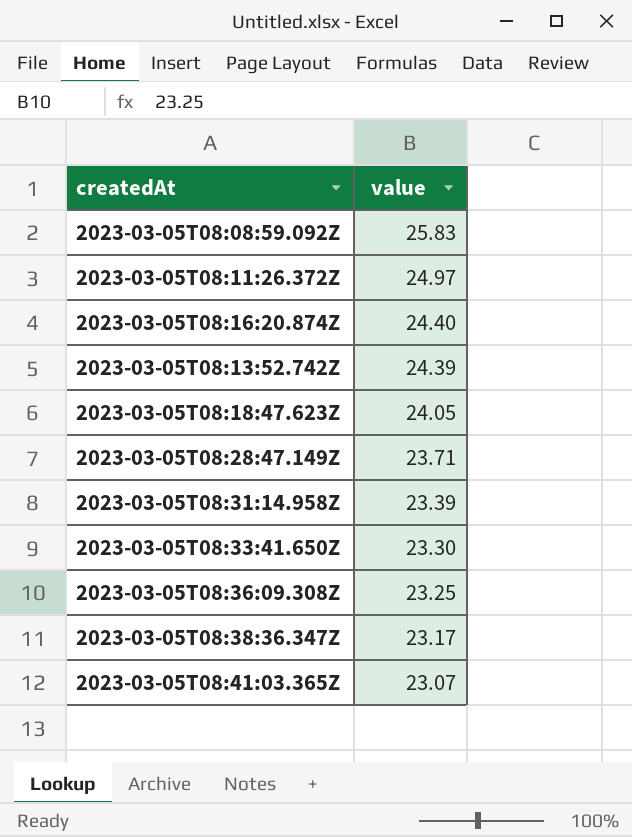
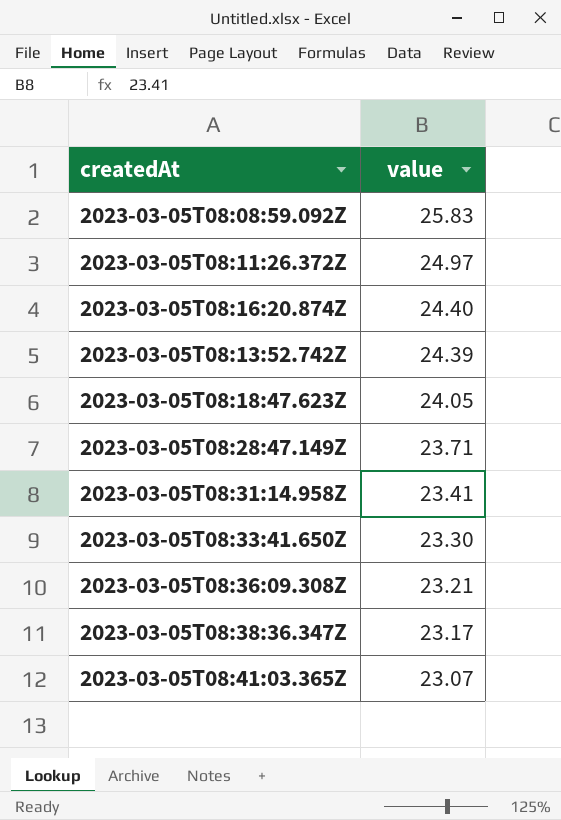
2023-03-05T08:31:14.958Z | value: 23.39 -> 23.41
2023-03-05T08:36:09.308Z | value: 23.25 -> 23.21

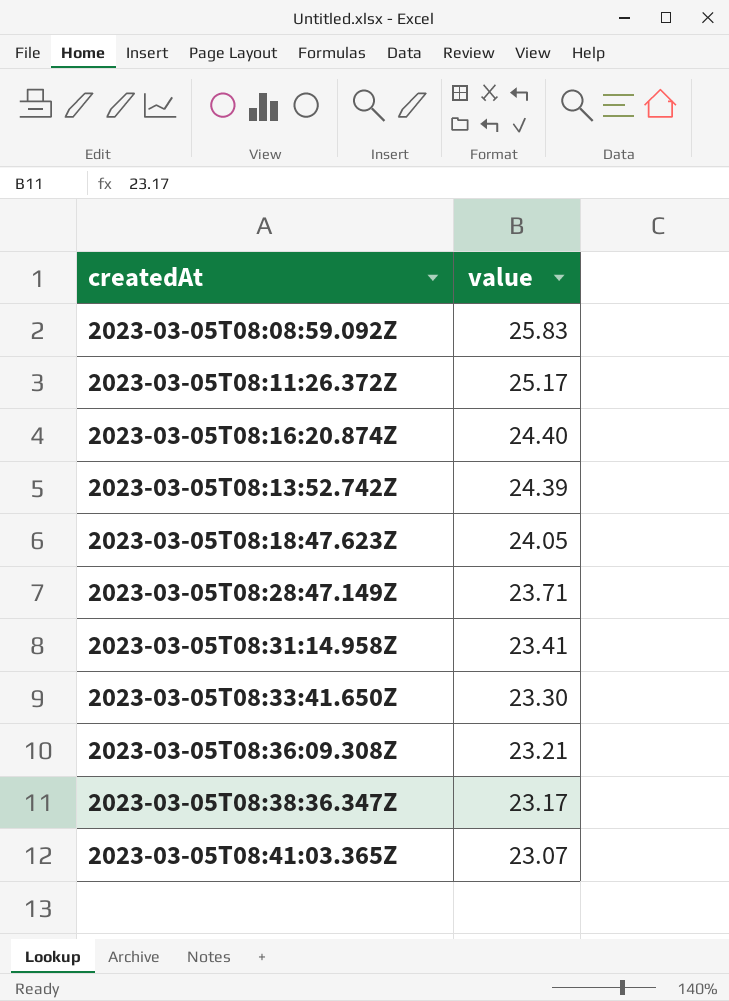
2023-03-05T08:11:26.372Z | value: 24.97 -> 25.17

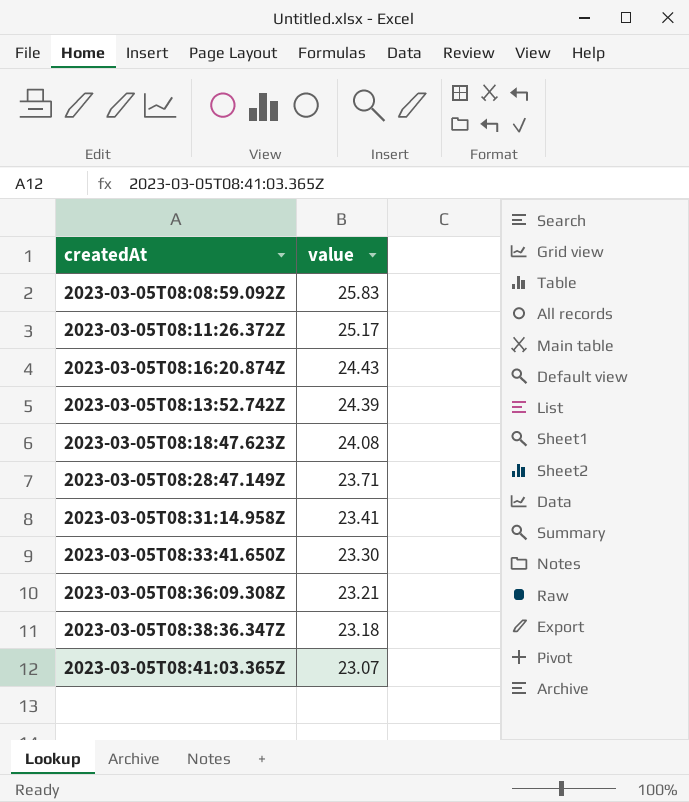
2023-03-05T08:16:20.874Z | value: 24.40 -> 24.43
2023-03-05T08:18:47.623Z | value: 24.05 -> 24.08
2023-03-05T08:38:36.347Z | value: 23.17 -> 23.18

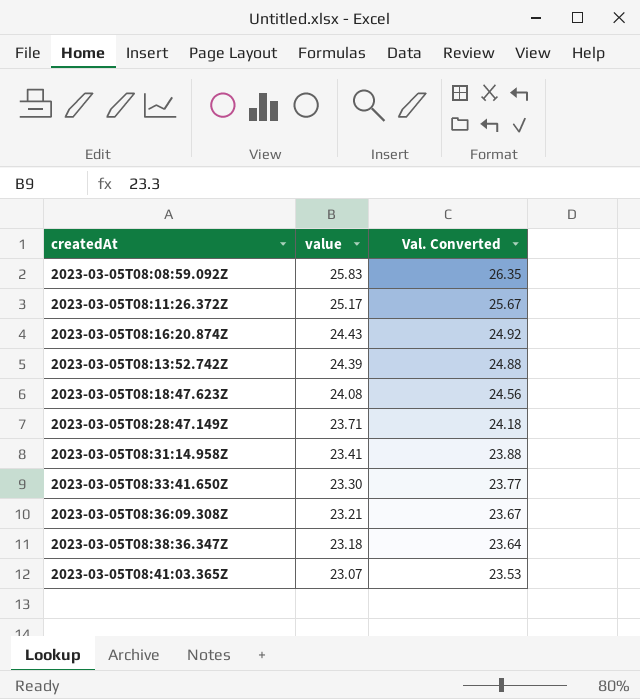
column Val. Converted | formula: none -> [value] * 1.02

